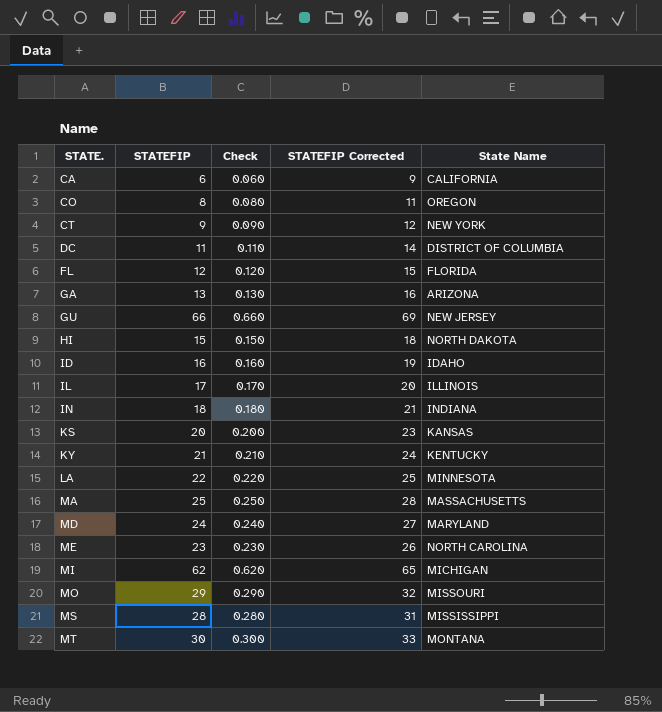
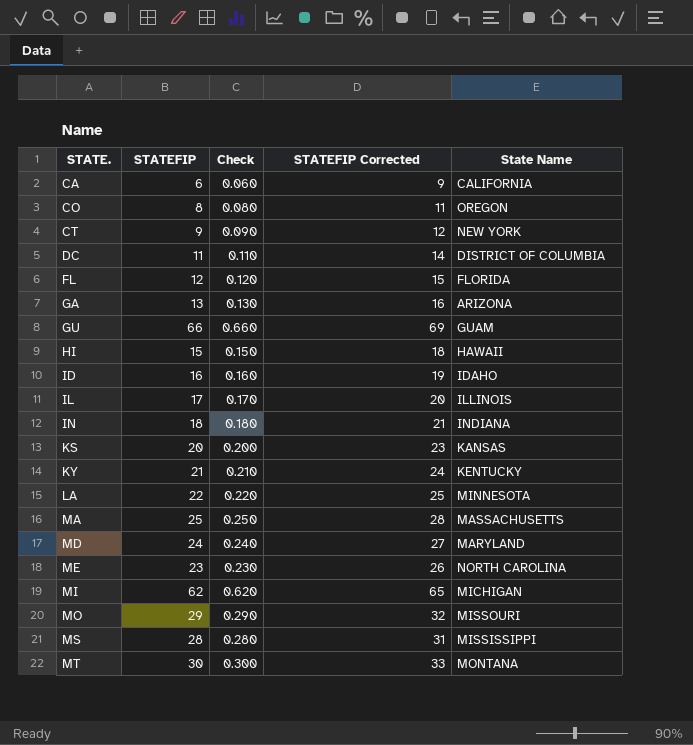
GU | State Name: NEW JERSEY -> GUAM
HI | State Name: NORTH DAKOTA -> HAWAII

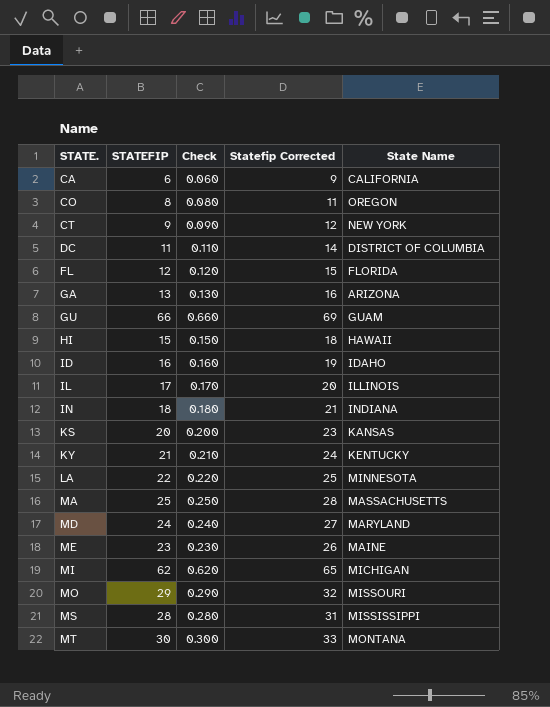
column name: STATEFIP Corrected -> Statefip Corrected
ME | State Name: NORTH CAROLINA -> MAINE

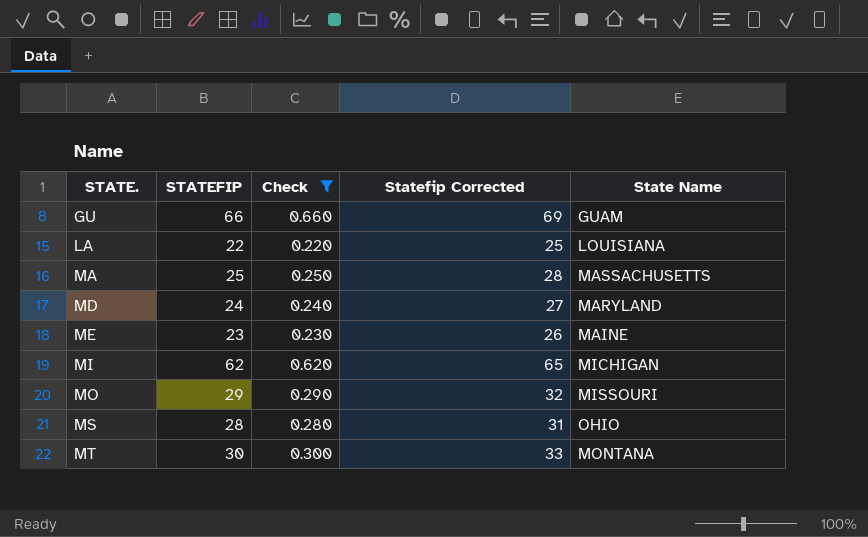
filter: none -> Check >= 0.220
LA | State Name: MINNESOTA -> LOUISIANA
MS | State Name: MISSISSIPPI -> OHIO

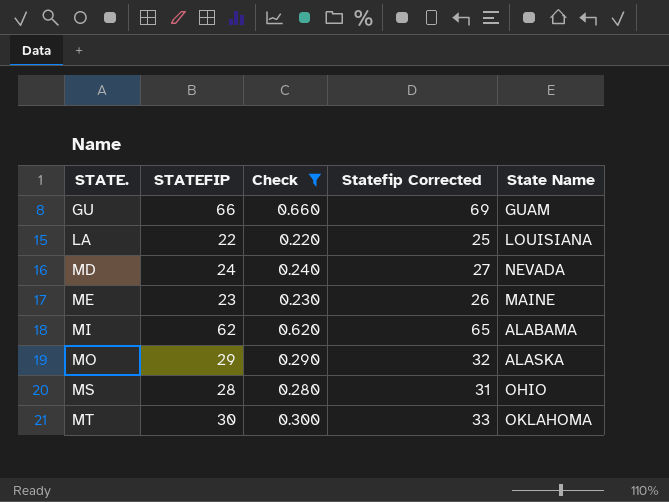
row MA: 25 | 0.250 | 28 | MASSACHUSETTS -> none
MD | State Name: MARYLAND -> NEVADA
MI | State Name: MICHIGAN -> ALABAMA
MO | State Name: MISSOURI -> ALASKA
MT | State Name: MONTANA -> OKLAHOMA

